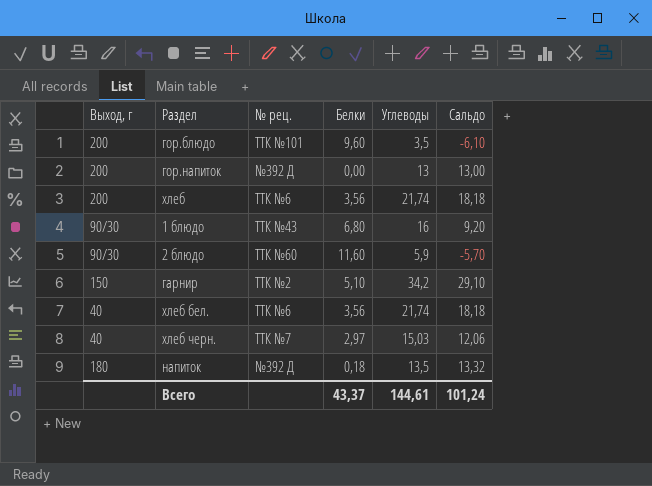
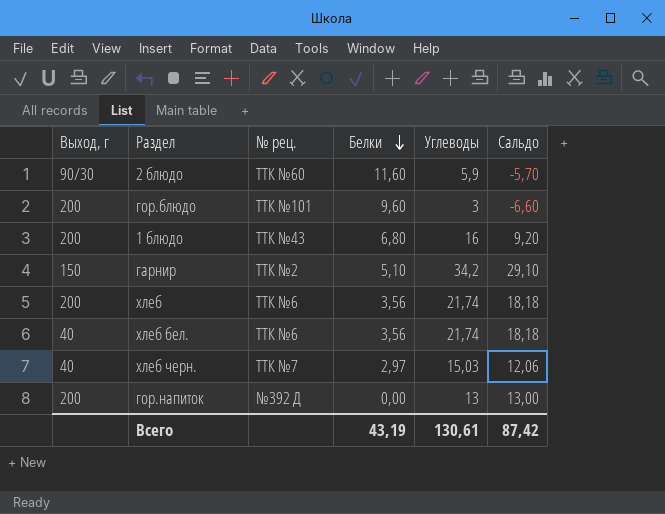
row order: none -> Белки descending
row напиток: 180 | №392 Д | 0,18 | 13,5 | 13,32 -> none
гор.блюдо | Углеводы: 3,5 -> 3
гор.блюдо | Сальдо: -6,10 -> -6,60
1 блюдо | Выход, г: 90/30 -> 200
Всего | Белки: 43,37 -> 43,19
Всего | Углеводы: 144,61 -> 130,61
Всего | Сальдо: 101,24 -> 87,42

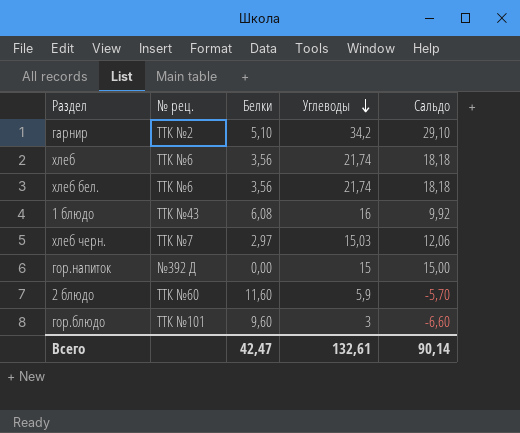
row order: Белки descending -> Углеводы descending
column Выход, г | position: 1 -> none
1 блюдо | Белки: 6,80 -> 6,08
1 блюдо | Сальдо: 9,20 -> 9,92
гор.напиток | Углеводы: 13 -> 15
гор.напиток | Сальдо: 13,00 -> 15,00
Всего | Белки: 43,19 -> 42,47
Всего | Углеводы: 130,61 -> 132,61
Всего | Сальдо: 87,42 -> 90,14

